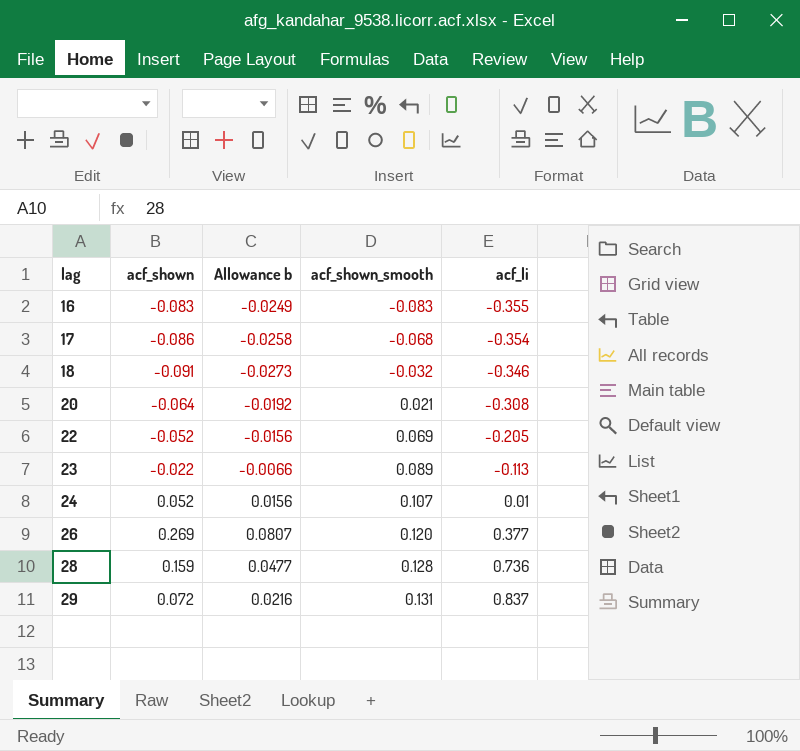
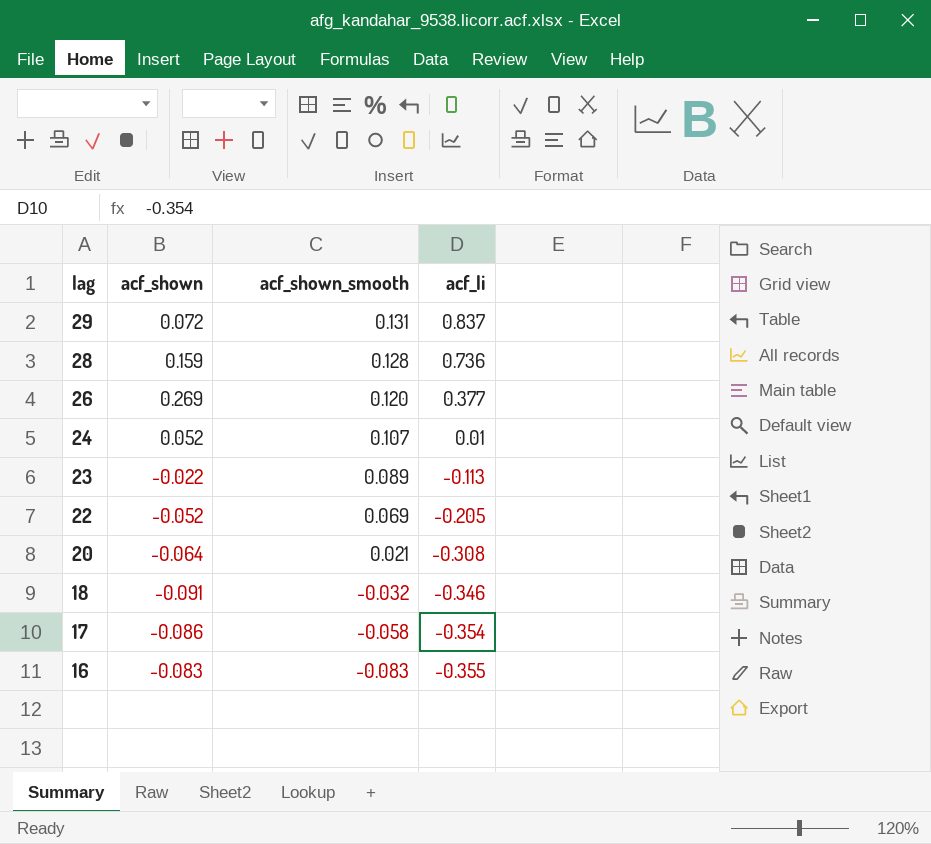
row order: lag ascending -> lag descending
column Allowance b | formula: [acf_shown] * 0.3 -> none
17 | acf_shown_smooth: -0.068 -> -0.058

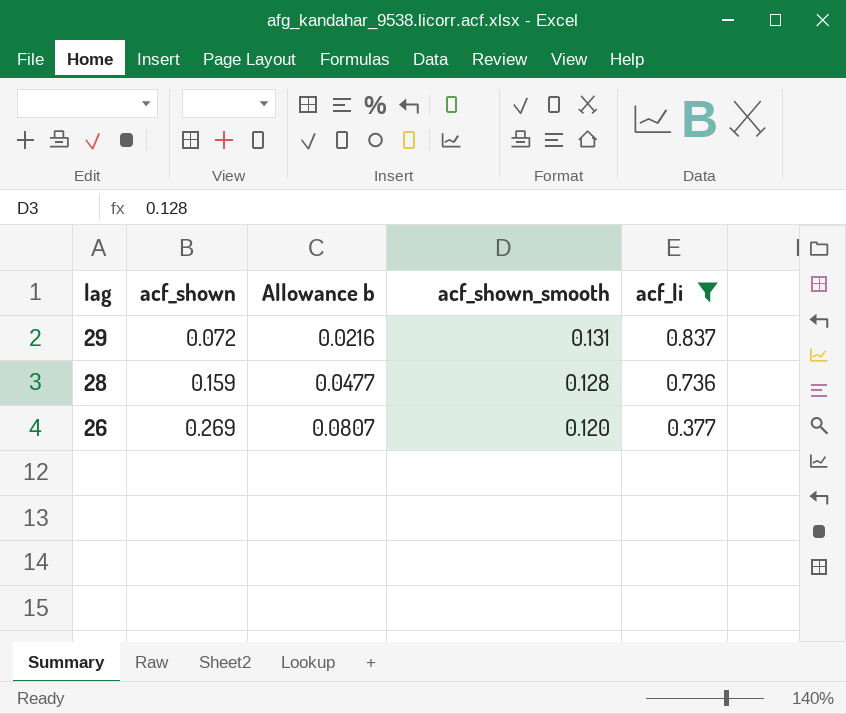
filter: none -> acf_li >= 0.377
column Allowance b | formula: none -> [acf_shown] * 0.3

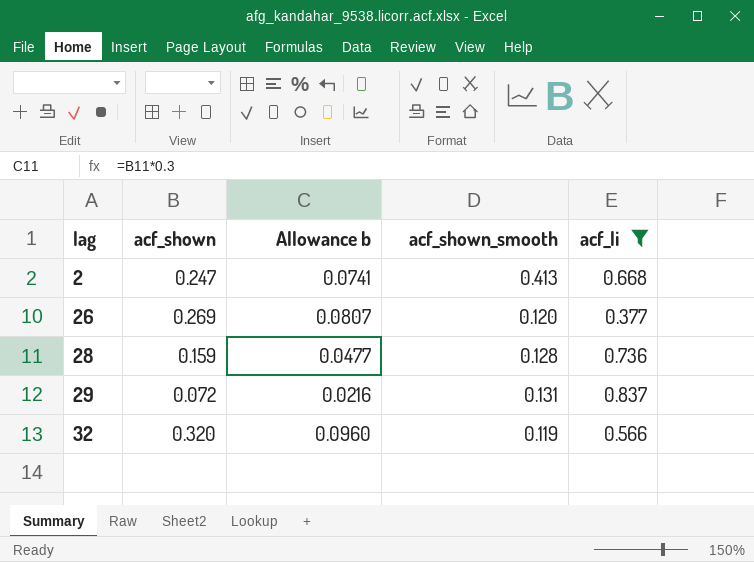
row order: lag descending -> lag ascending
row 2: none -> 0.247 | 0.0741 | 0.413 | 0.668
row 32: none -> 0.320 | 0.0960 | 0.119 | 0.566

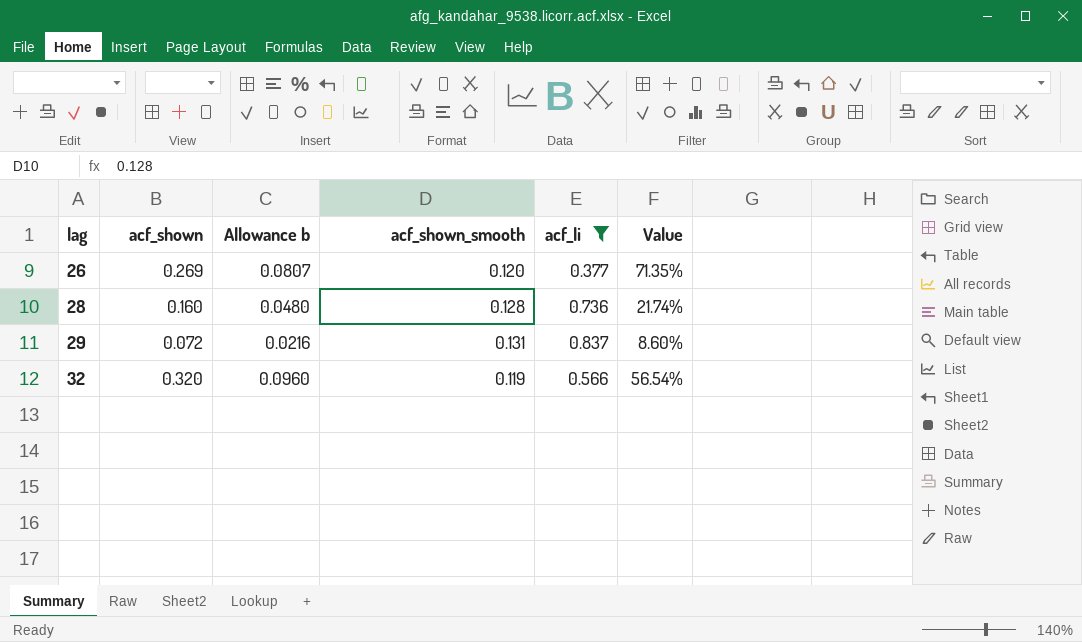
column Value | formula: none -> [acf_shown] / [acf_li]
row 2: 0.247 | 0.0741 | 0.413 | 0.668 -> none
28 | acf_shown: 0.159 -> 0.160
28 | Allowance b: 0.0477 -> 0.0480

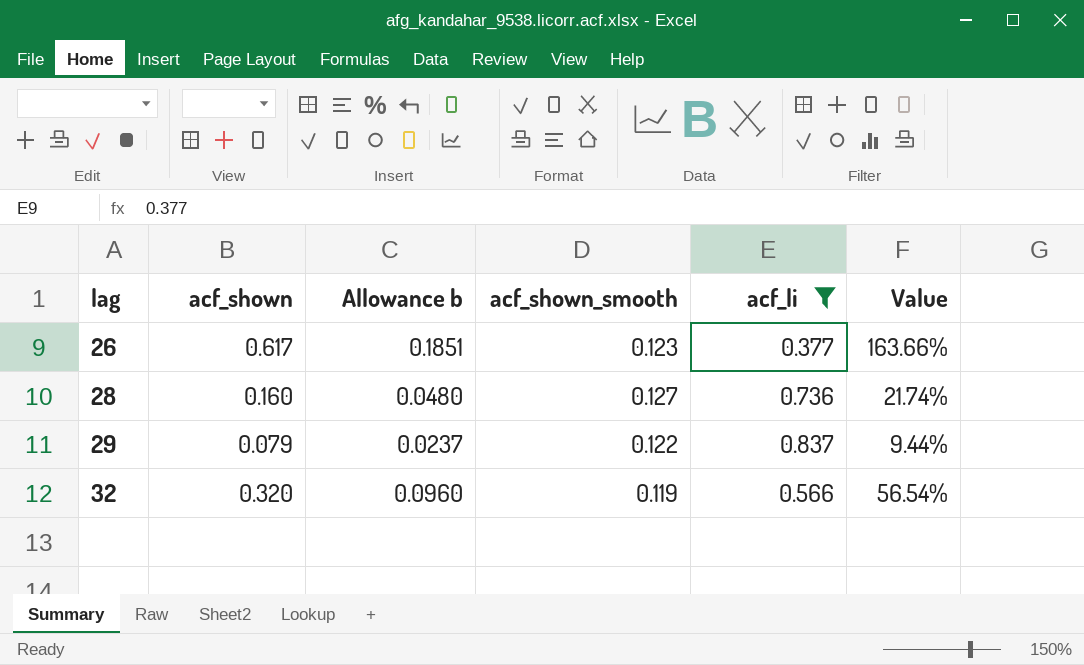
26 | acf_shown: 0.269 -> 0.617
26 | Allowance b: 0.0807 -> 0.1851
26 | acf_shown_smooth: 0.120 -> 0.123
26 | Value: 71.35% -> 163.66%
28 | acf_shown_smooth: 0.128 -> 0.127
29 | acf_shown: 0.072 -> 0.079
29 | Allowance b: 0.0216 -> 0.0237
29 | acf_shown_smooth: 0.131 -> 0.122
29 | Value: 8.60% -> 9.44%

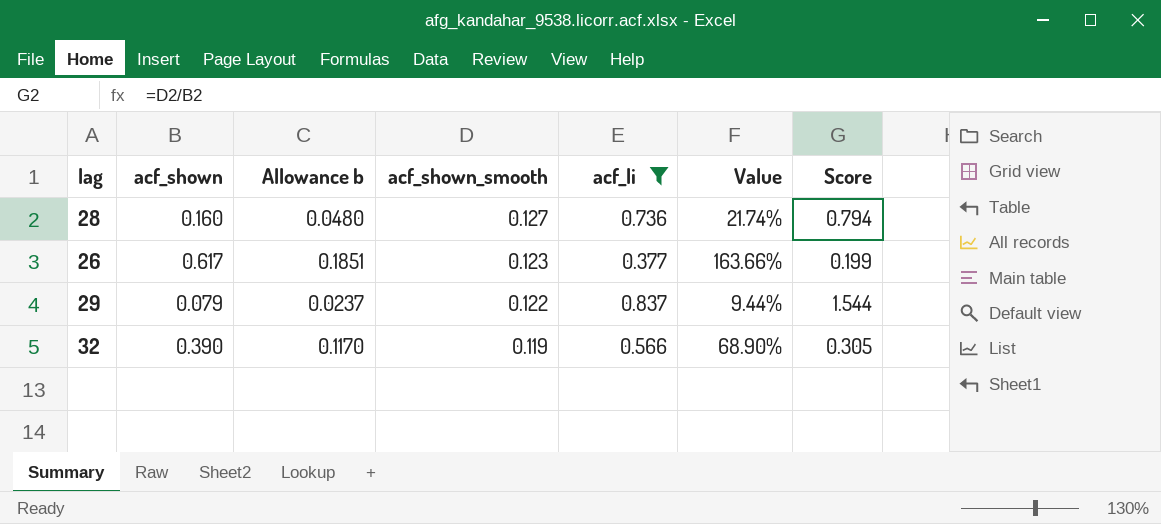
row order: lag ascending -> acf_shown_smooth descending
column Score | formula: none -> [acf_shown_smooth] / [acf_shown]
32 | acf_shown: 0.320 -> 0.390
32 | Allowance b: 0.0960 -> 0.1170
32 | Value: 56.54% -> 68.90%

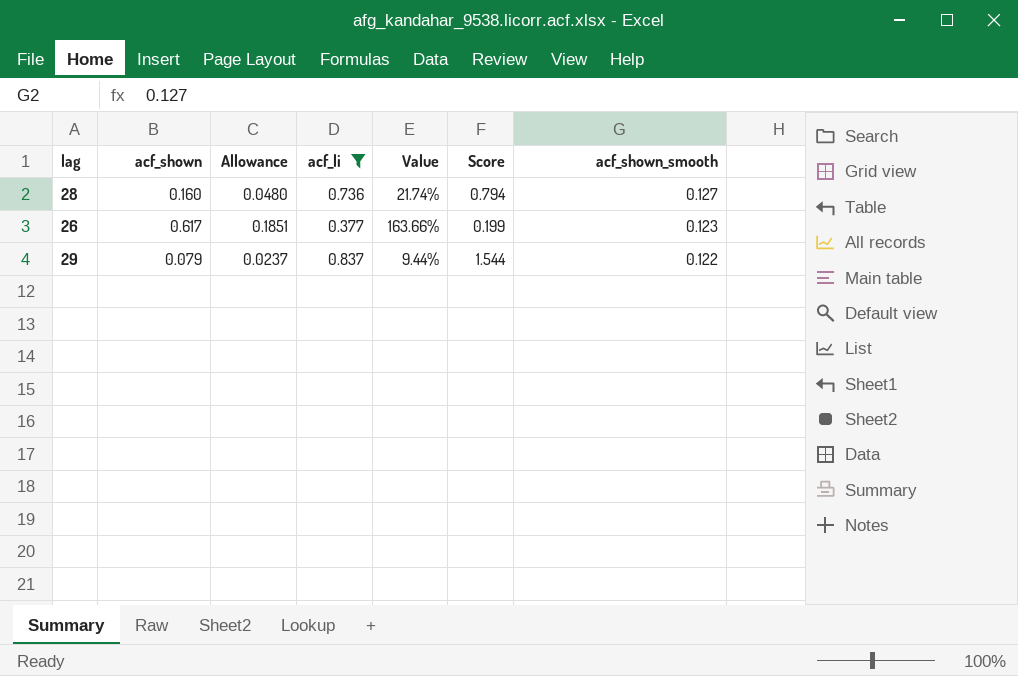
column name: Allowance b -> Allowance
column acf_shown_smooth | position: 4 -> 7
row 32: 0.390 | 0.1170 | 0.119 | 0.566 | 68.90% | 0.305 -> none

